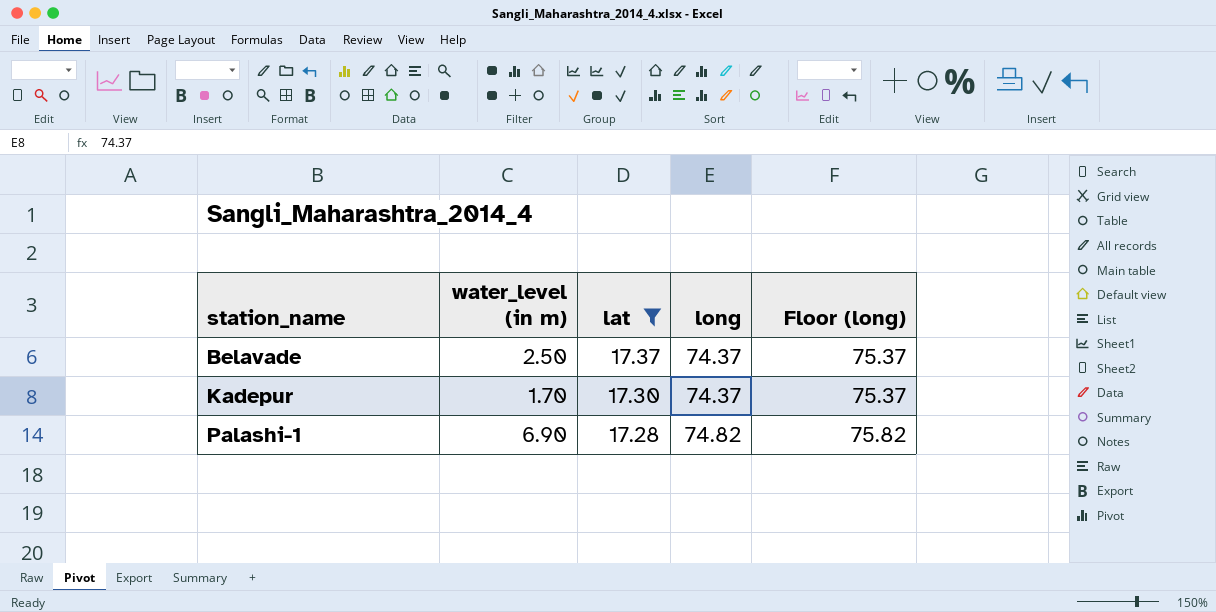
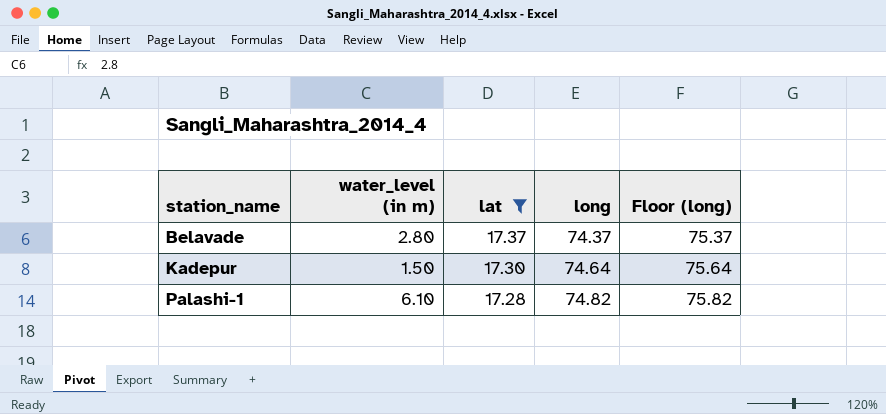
Belavade | water_level (in m): 2.50 -> 2.80
Kadepur | water_level (in m): 1.70 -> 1.50
Kadepur | long: 74.37 -> 74.64
Kadepur | Floor (long): 75.37 -> 75.64
Palashi-1 | water_level (in m): 6.90 -> 6.10

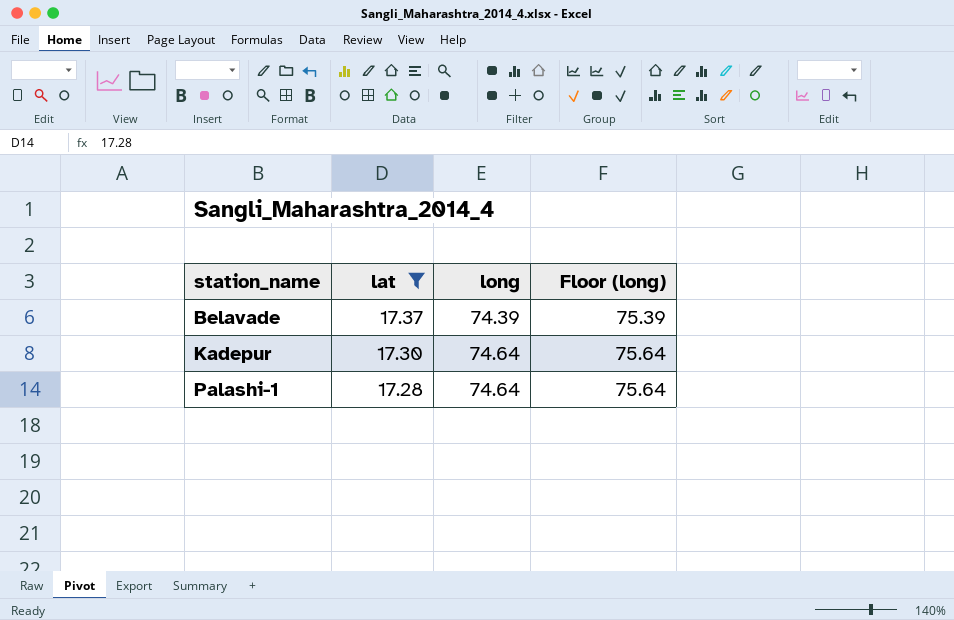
column water_level (in m) | position: 2 -> none
Belavade | long: 74.37 -> 74.39
Belavade | Floor (long): 75.37 -> 75.39
Palashi-1 | long: 74.82 -> 74.64
Palashi-1 | Floor (long): 75.82 -> 75.64

